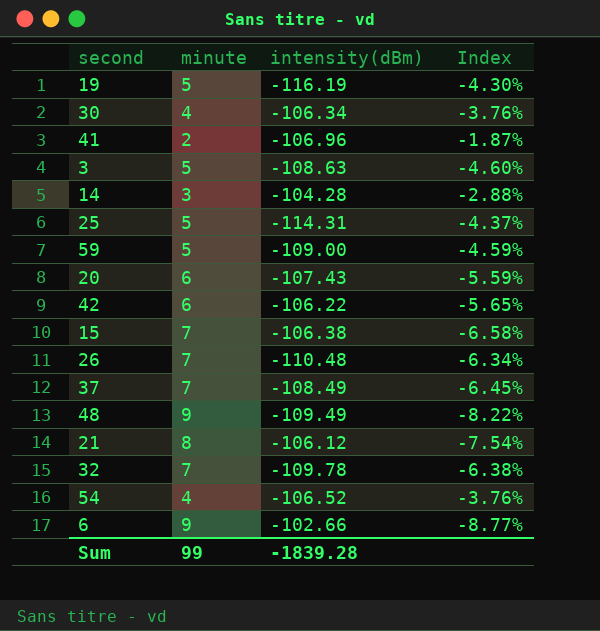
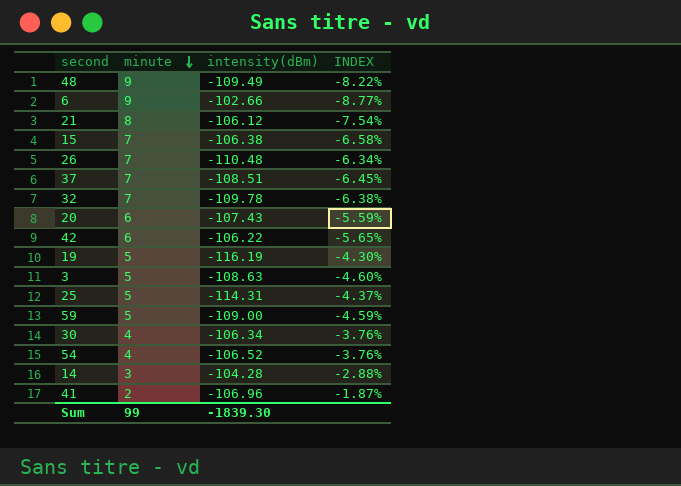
row order: none -> minute descending
column name: Index -> INDEX
37 | intensity(dBm): -108.49 -> -108.51
Sum | intensity(dBm): -1839.28 -> -1839.30

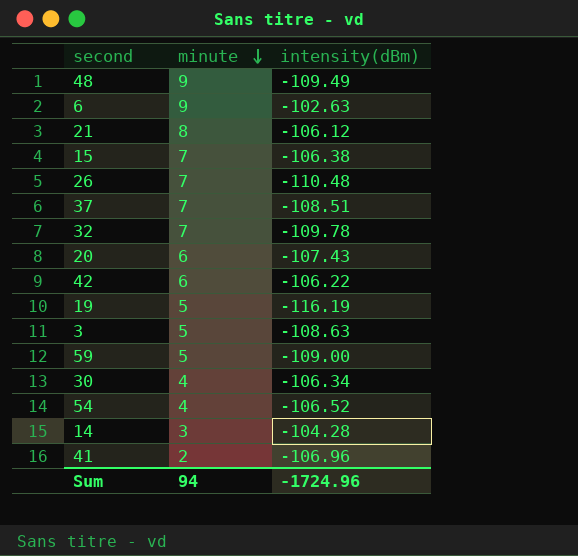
column INDEX | formula: [minute] / [intensity(dBm)] -> none
row 25: 5 | -114.31 | -4.37% -> none
6 | intensity(dBm): -102.66 -> -102.63
Sum | minute: 99 -> 94
Sum | intensity(dBm): -1839.30 -> -1724.96

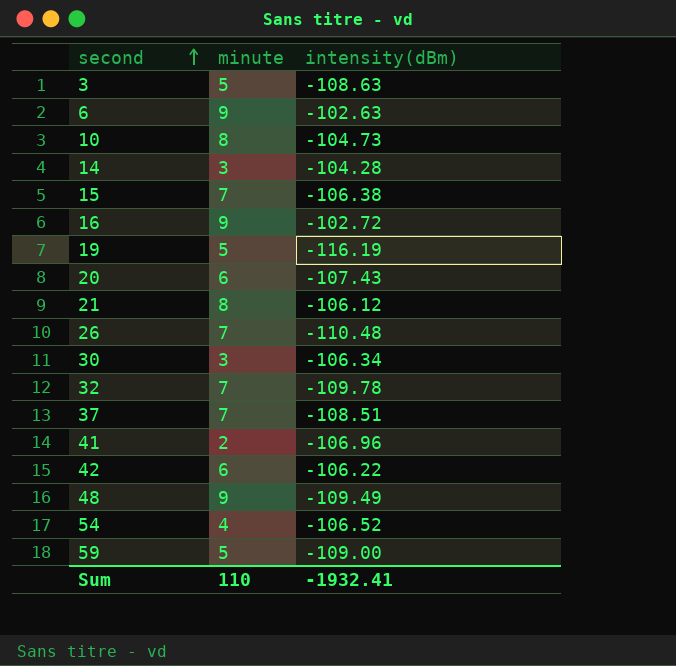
row order: minute descending -> second ascending
row 10: none -> 8 | -104.73
row 16: none -> 9 | -102.72
30 | minute: 4 -> 3
Sum | minute: 94 -> 110
Sum | intensity(dBm): -1724.96 -> -1932.41

